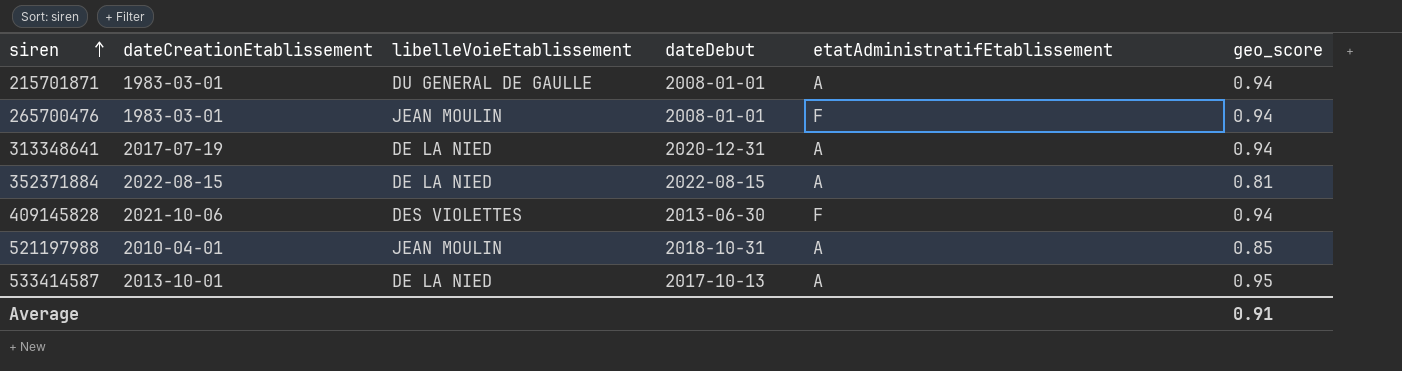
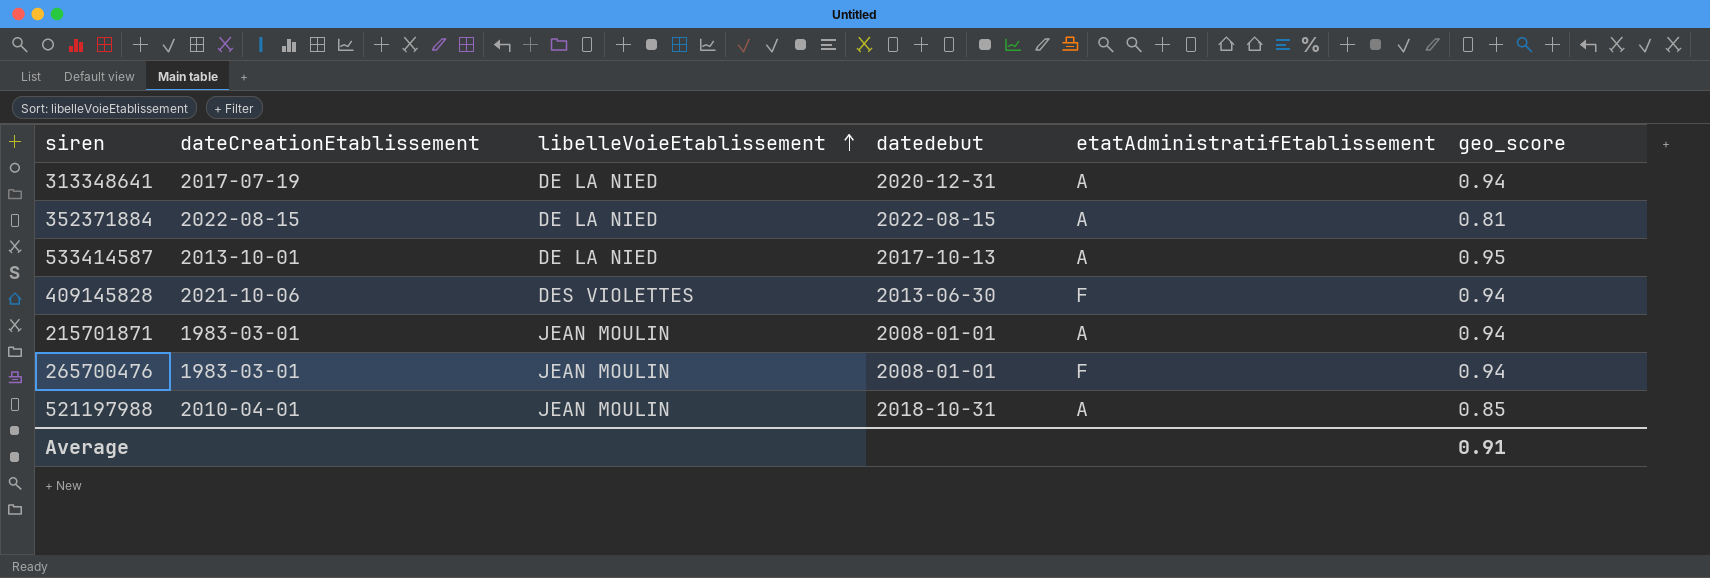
row order: siren ascending -> libelleVoieEtablissement ascending
column name: dateDebut -> datedebut
215701871 | libelleVoieEtablissement: DU GENERAL DE GAULLE -> JEAN MOULIN

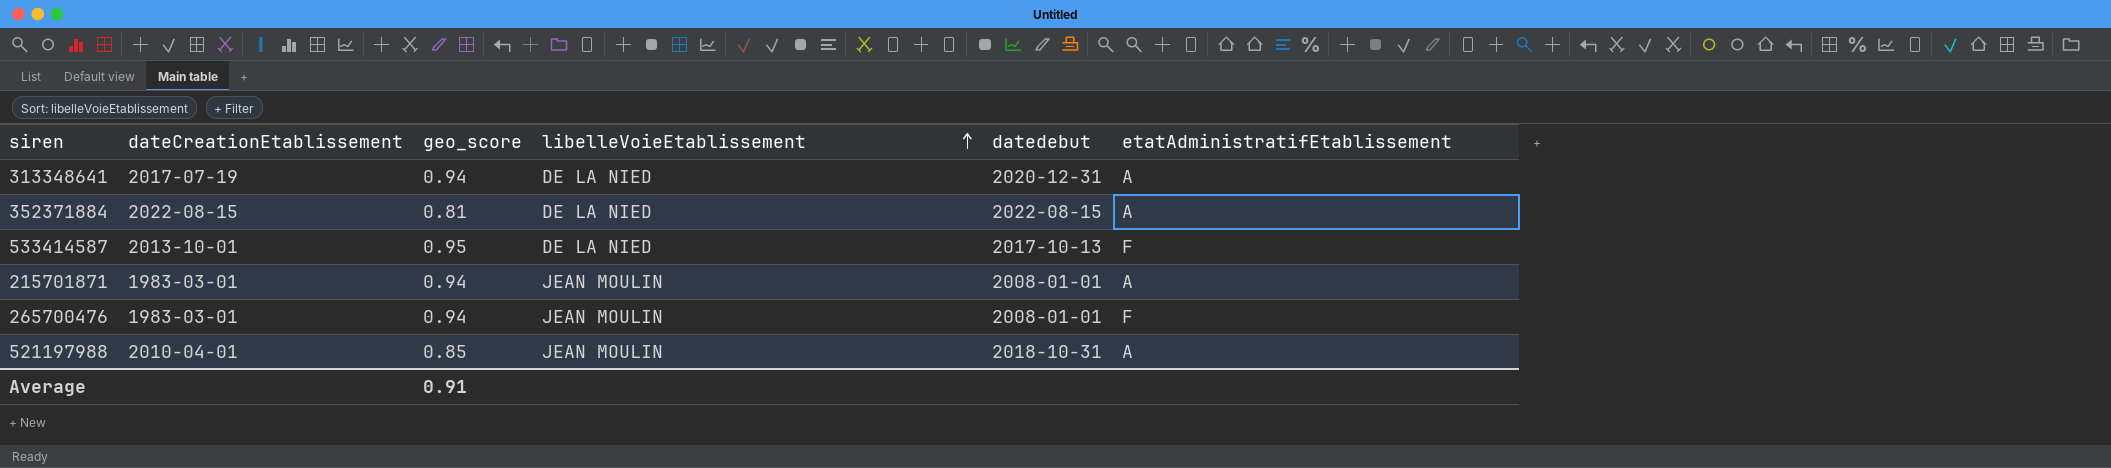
column geo_score | position: 6 -> 3
row 409145828: 2021-10-06 | DES VIOLETTES | 2013-06-30 | F | 0.94 -> none
533414587 | etatAdministratifEtablissement: A -> F

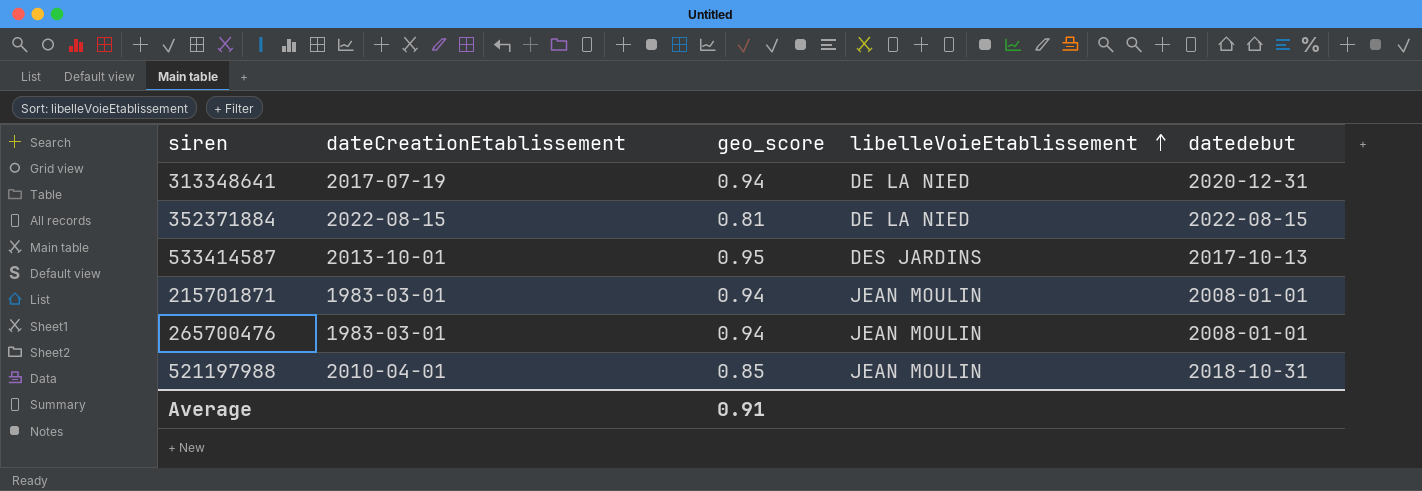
column etatAdministratifEtablissement | position: 6 -> none
533414587 | libelleVoieEtablissement: DE LA NIED -> DES JARDINS

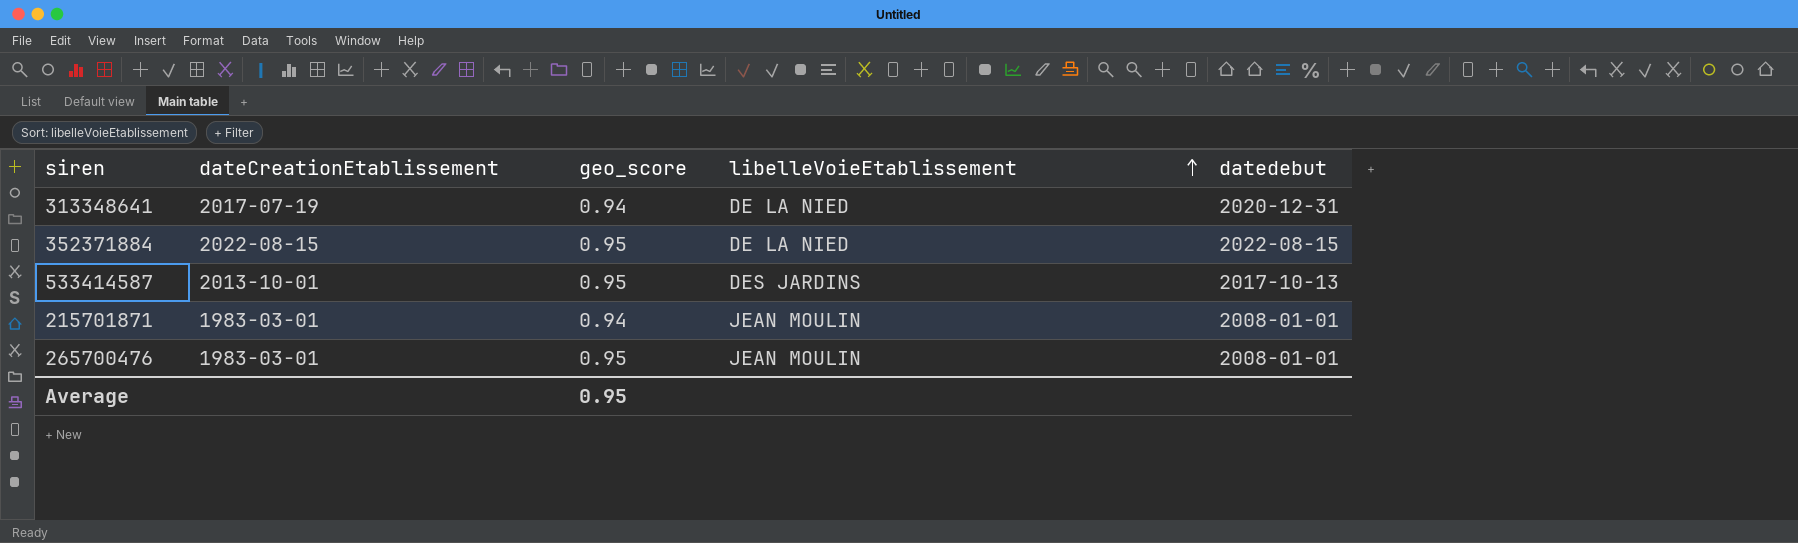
row 521197988: 2010-04-01 | 0.85 | JEAN MOULIN | 2018-10-31 -> none
352371884 | geo_score: 0.81 -> 0.95
265700476 | geo_score: 0.94 -> 0.95
Average | geo_score: 0.91 -> 0.95

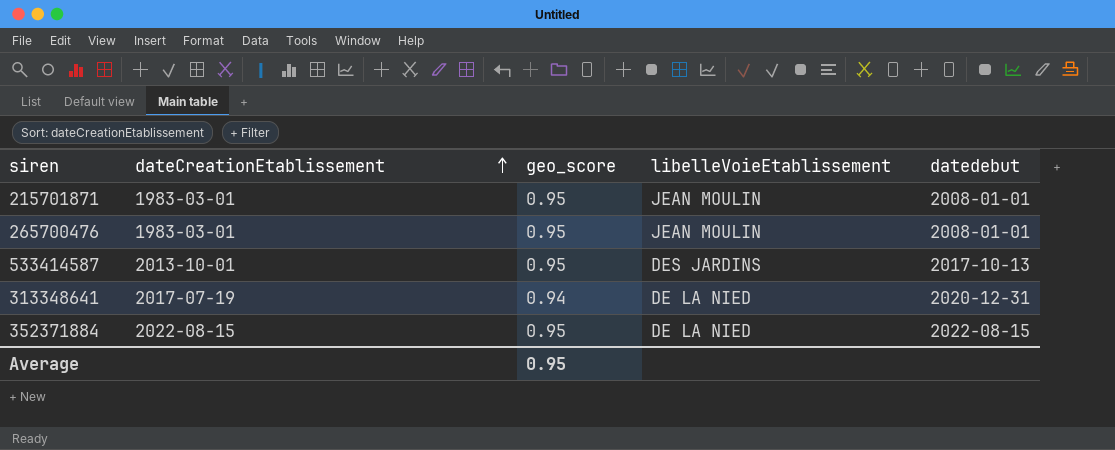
row order: libelleVoieEtablissement ascending -> dateCreationEtablissement ascending
215701871 | geo_score: 0.94 -> 0.95

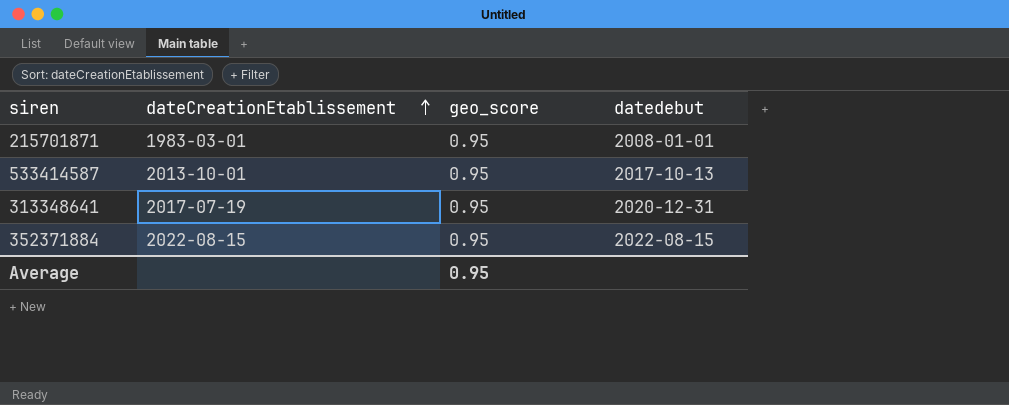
column libelleVoieEtablissement | position: 4 -> none
row 265700476: 1983-03-01 | 0.95 | JEAN MOULIN | 2008-01-01 -> none
313348641 | geo_score: 0.94 -> 0.95

